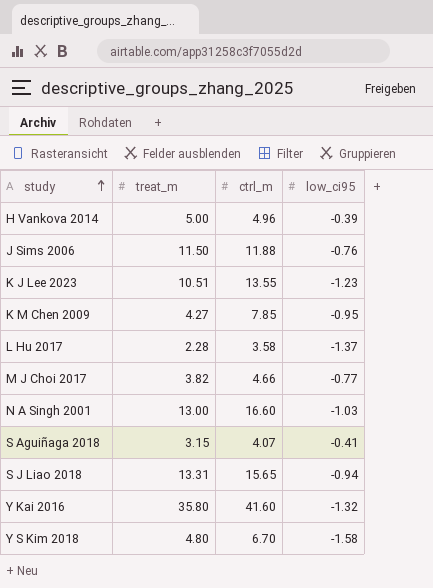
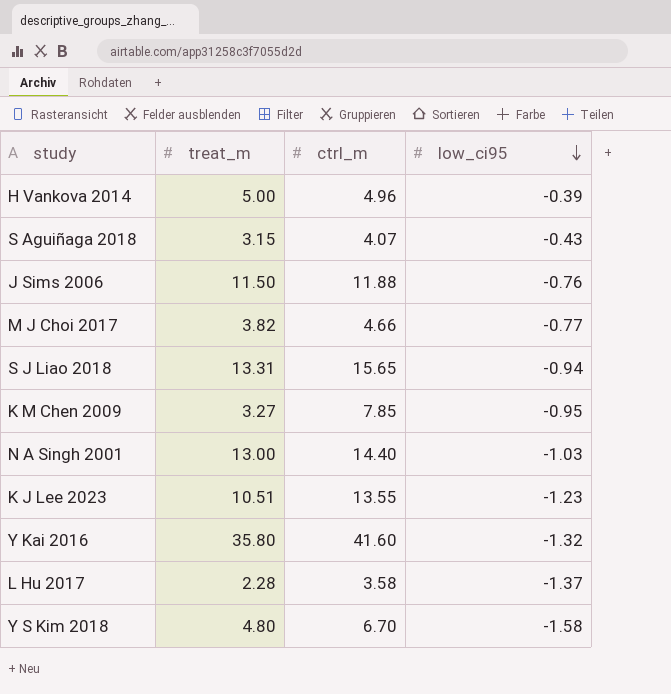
row order: study ascending -> low_ci95 descending
S Aguiñaga 2018 | low_ci95: -0.41 -> -0.43
K M Chen 2009 | treat_m: 4.27 -> 3.27
N A Singh 2001 | ctrl_m: 16.60 -> 14.40

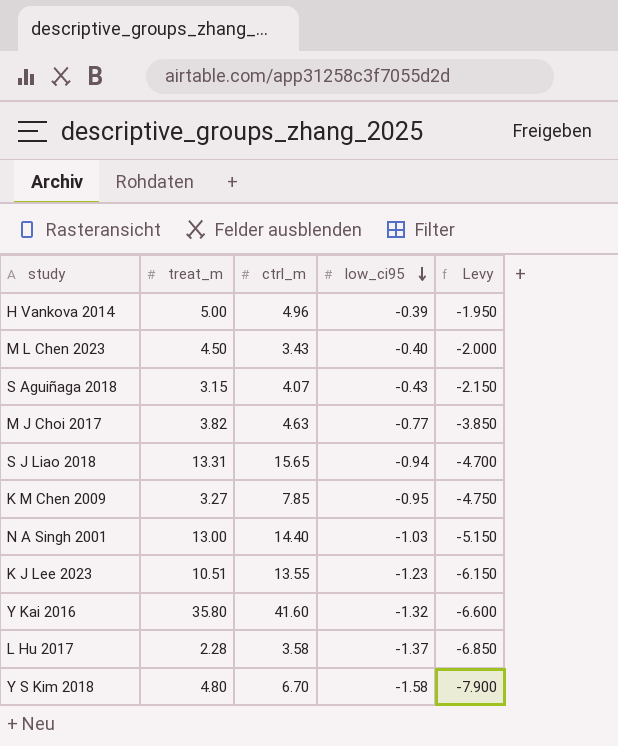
column Levy | formula: none -> [low_ci95] * 5
row J Sims 2006: 11.50 | 11.88 | -0.76 -> none
row M L Chen 2023: none -> 4.50 | 3.43 | -0.40 | -2.000
M J Choi 2017 | ctrl_m: 4.66 -> 4.63

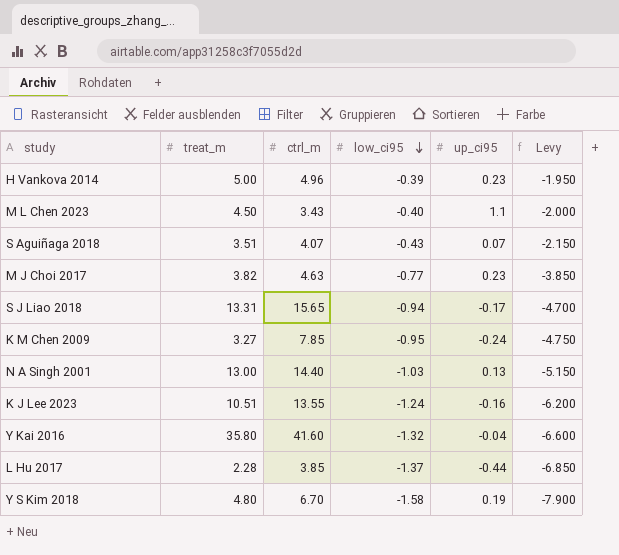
column up_ci95 | position: none -> 5
S Aguiñaga 2018 | treat_m: 3.15 -> 3.51
K J Lee 2023 | low_ci95: -1.23 -> -1.24
K J Lee 2023 | Levy: -6.150 -> -6.200
L Hu 2017 | ctrl_m: 3.58 -> 3.85

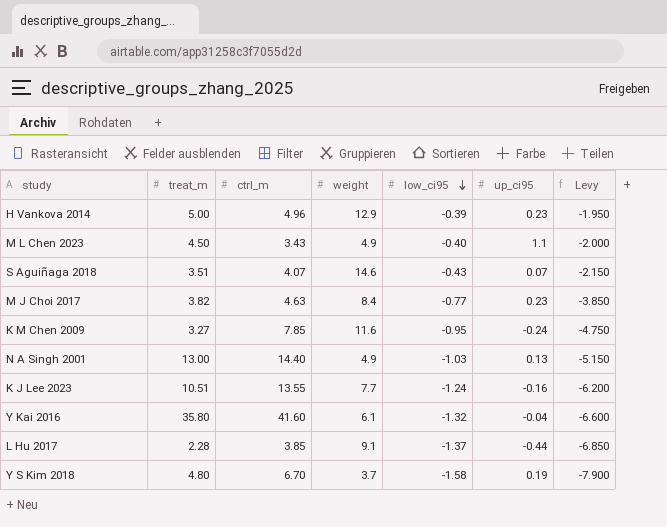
column weight | position: none -> 4
row S J Liao 2018: 13.31 | 15.65 | -0.94 | -0.17 | -4.700 -> none

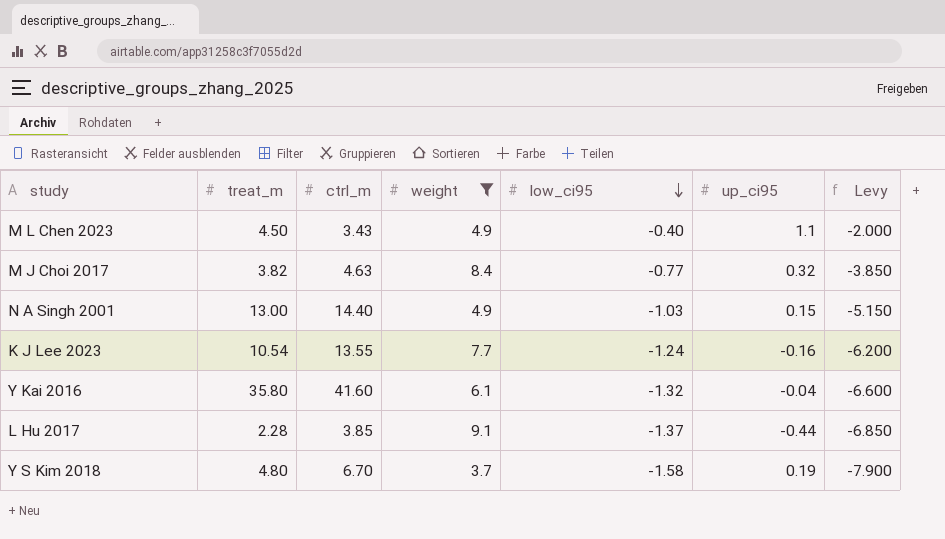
filter: none -> weight <= 9.1
M J Choi 2017 | up_ci95: 0.23 -> 0.32
N A Singh 2001 | up_ci95: 0.13 -> 0.15
K J Lee 2023 | treat_m: 10.51 -> 10.54

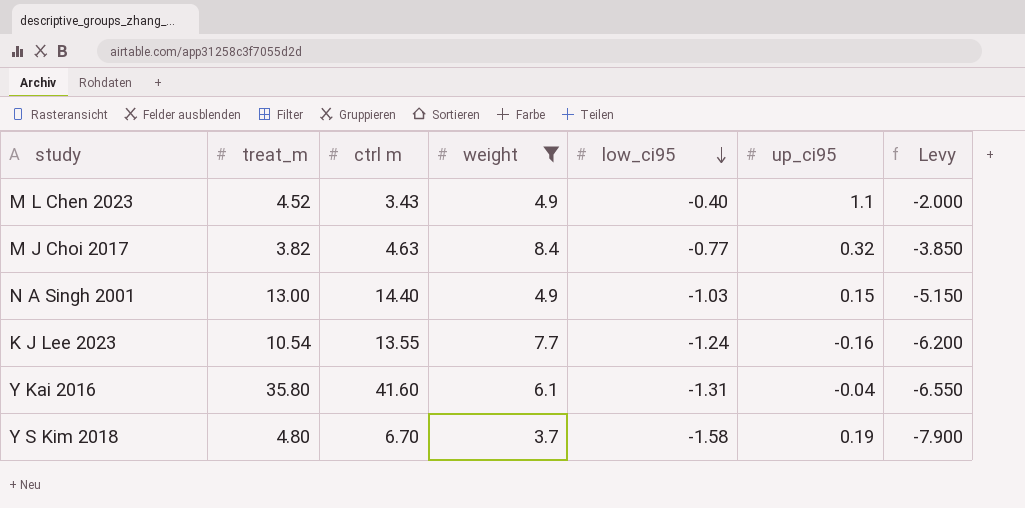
column name: ctrl_m -> ctrl m
row L Hu 2017: 2.28 | 3.85 | 9.1 | -1.37 | -0.44 | -6.850 -> none
M L Chen 2023 | treat_m: 4.50 -> 4.52
Y Kai 2016 | low_ci95: -1.32 -> -1.31
Y Kai 2016 | Levy: -6.600 -> -6.550

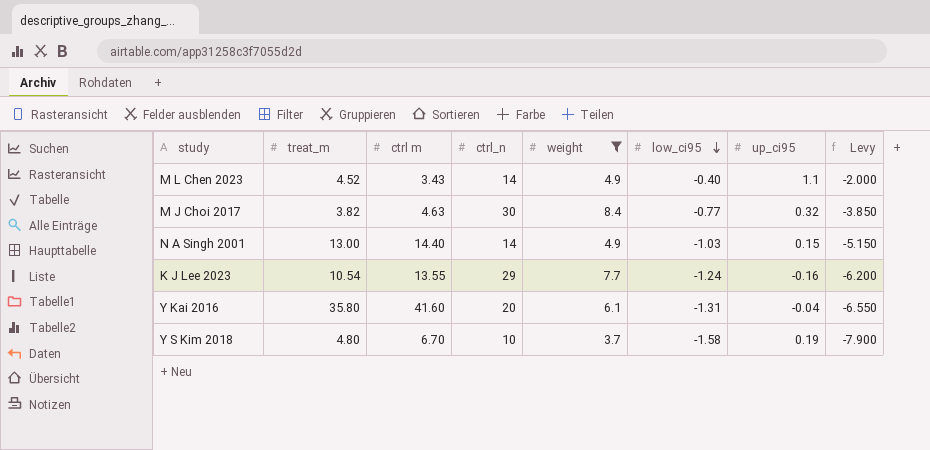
column ctrl_n | position: none -> 4

